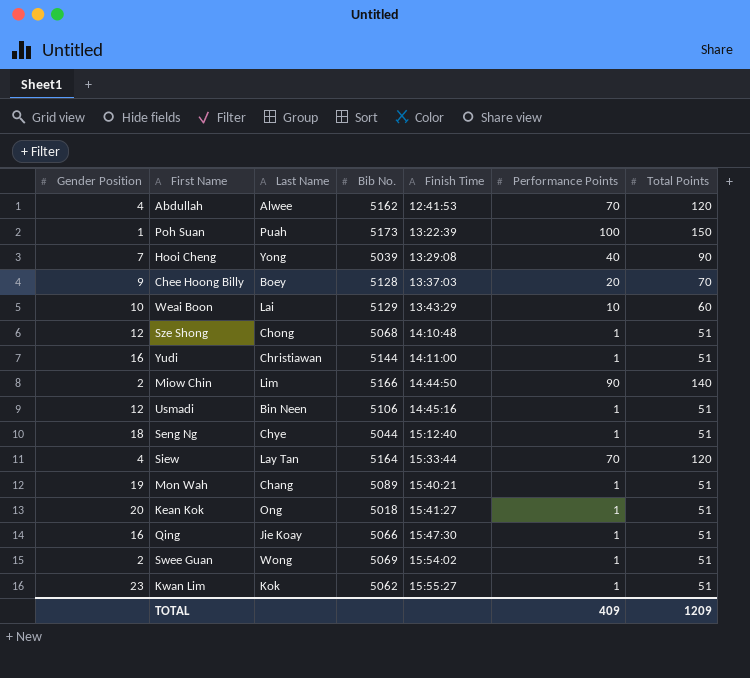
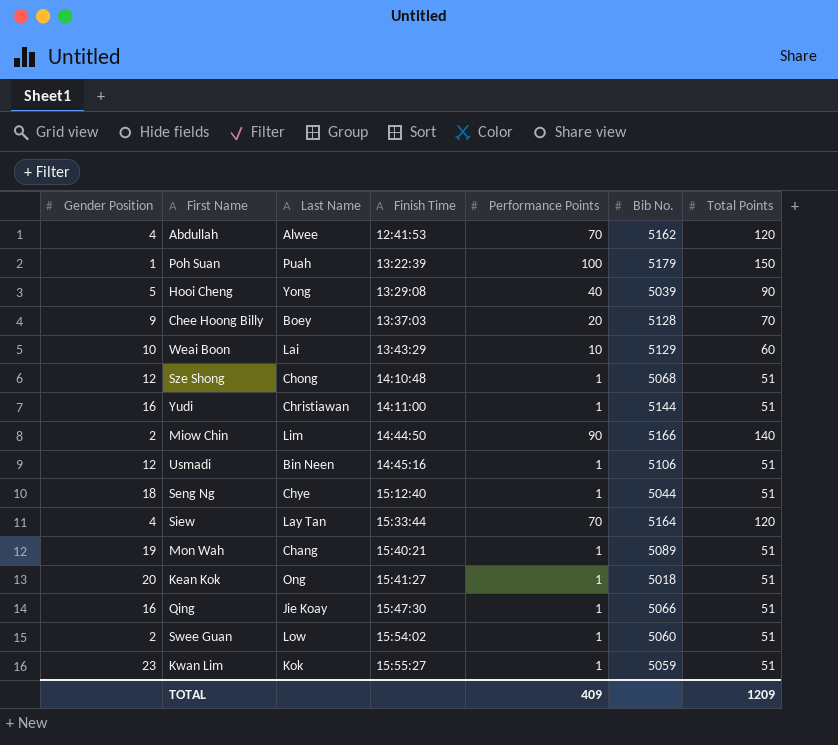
column Bib No. | position: 4 -> 6
Poh Suan | Bib No.: 5173 -> 5179
Hooi Cheng | Gender Position: 7 -> 5
Swee Guan | Last Name: Wong -> Low
Swee Guan | Bib No.: 5069 -> 5060
Kwan Lim | Bib No.: 5062 -> 5059

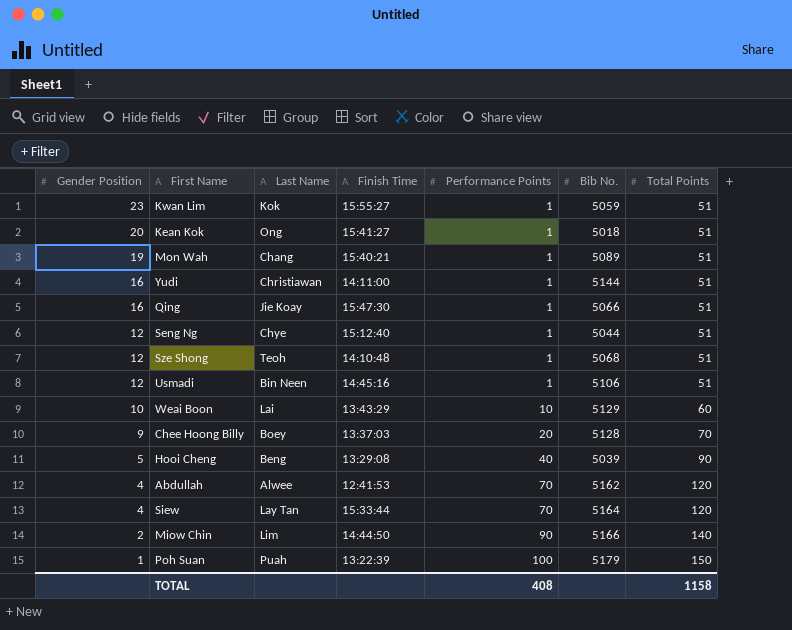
row order: Finish Time ascending -> Gender Position descending
row Swee Guan: 2 | Low | 15:54:02 | 1 | 5060 | 51 -> none
Seng Ng | Gender Position: 18 -> 12
Sze Shong | Last Name: Chong -> Teoh
Hooi Cheng | Last Name: Yong -> Beng
TOTAL | Performance Points: 409 -> 408
TOTAL | Total Points: 1209 -> 1158

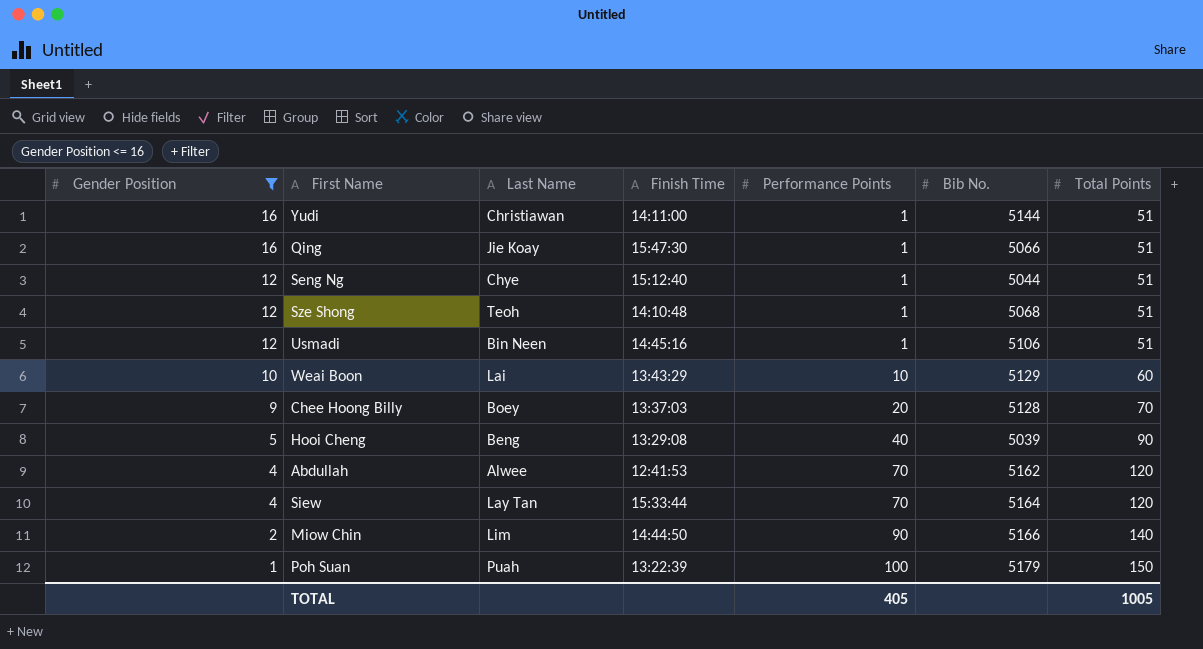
filter: none -> Gender Position <= 16
TOTAL | Performance Points: 408 -> 405
TOTAL | Total Points: 1158 -> 1005

